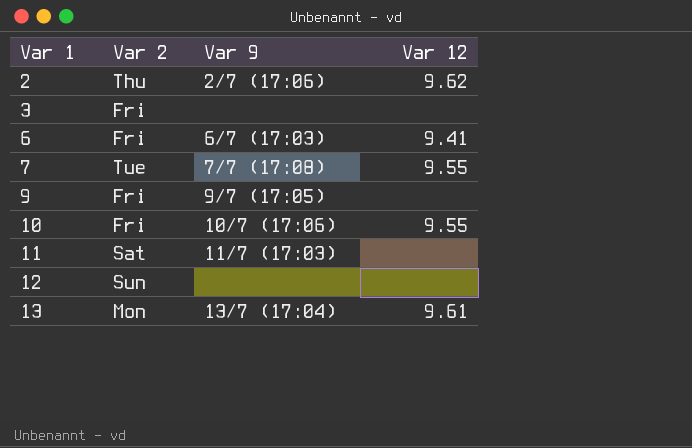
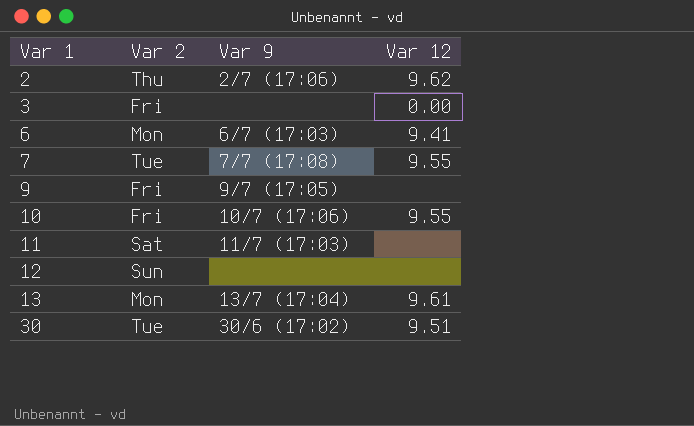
3 | Var 12: none -> 0.00
6 | Var 2: Fri -> Mon
row 30: none -> Tue | 30/6 (17:02) | 9.51

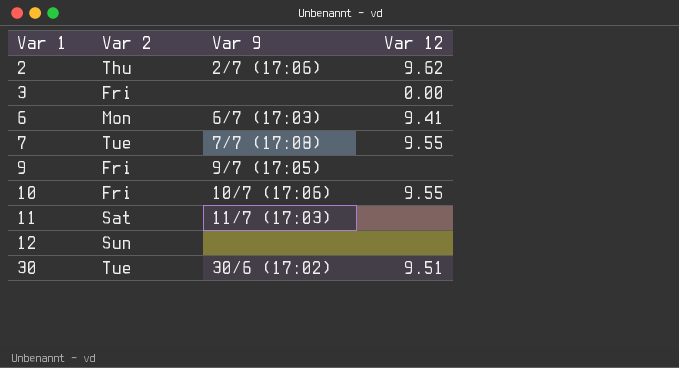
row 13: Mon | 13/7 (17:04) | 9.61 -> none

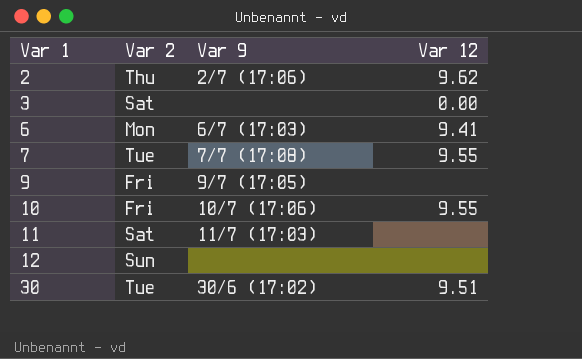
3 | Var 2: Fri -> Sat

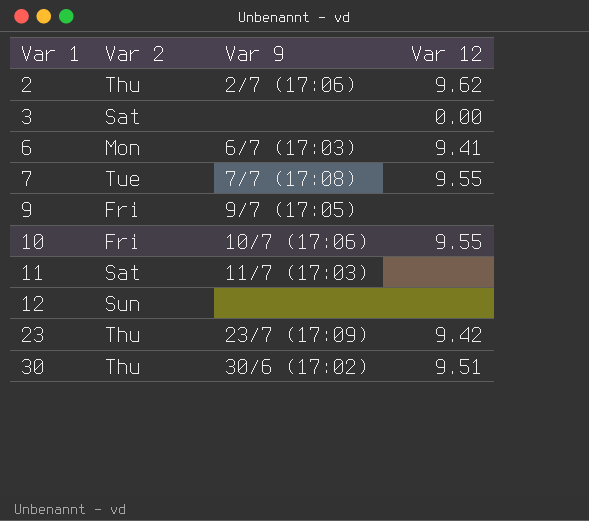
row 23: none -> Thu | 23/7 (17:09) | 9.42
30 | Var 2: Tue -> Thu

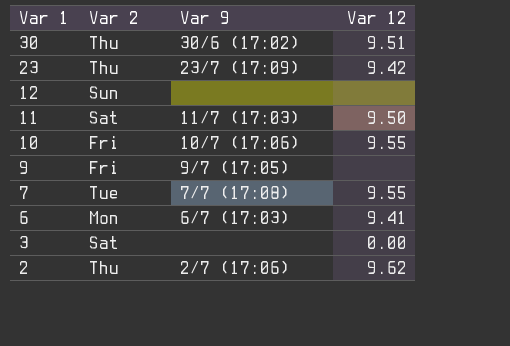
row order: Var 1 ascending -> Var 1 descending
11 | Var 12: none -> 9.50

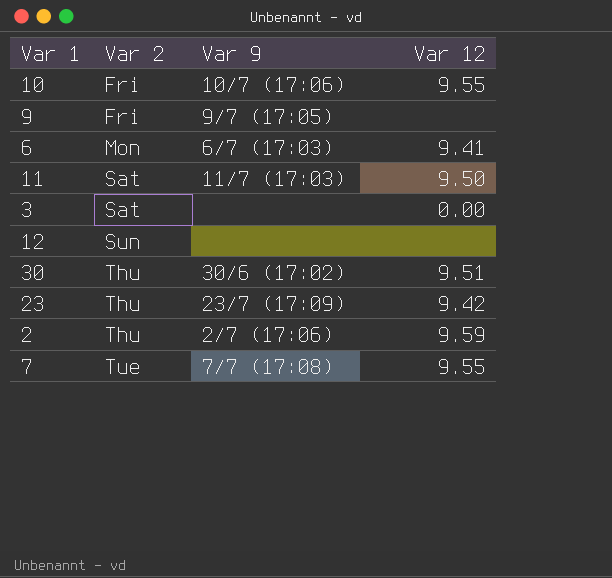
row order: Var 1 descending -> Var 2 ascending
2 | Var 12: 9.62 -> 9.59

